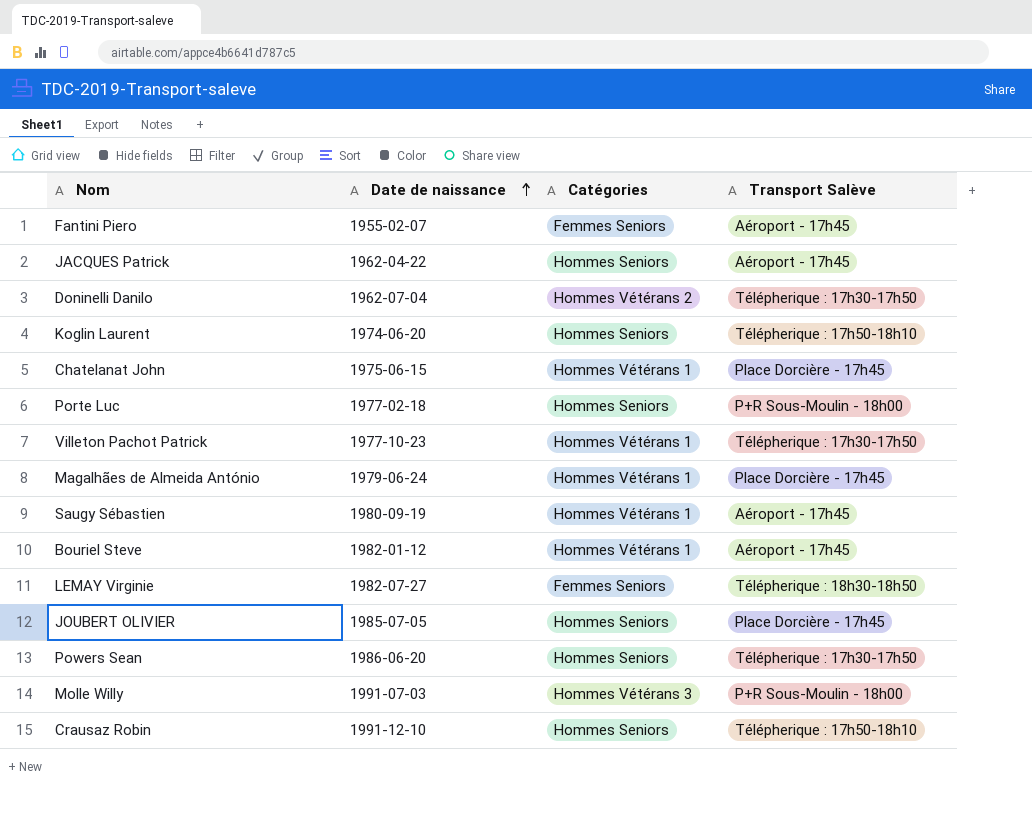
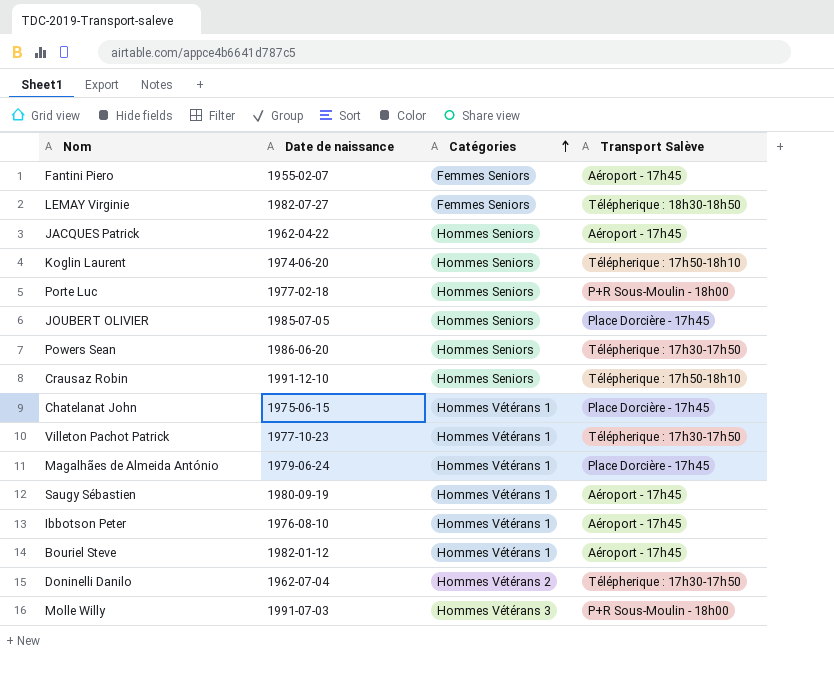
row order: Date de naissance ascending -> Catégories ascending
row Ibbotson Peter: none -> 1976-08-10 | Hommes Vétérans 1 | Aéroport - 17h45

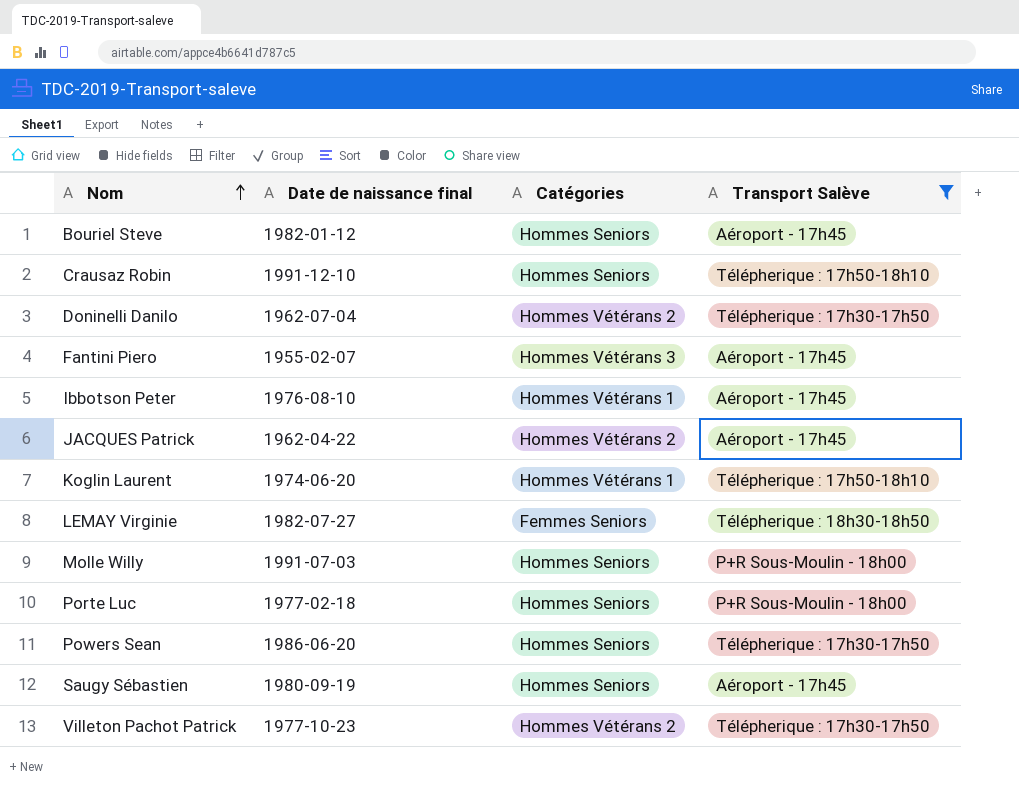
filter: none -> Transport Salève != Place Dorcière - 17h45
row order: Catégories ascending -> Nom ascending
column name: Date de naissance -> Date de naissance final
Bouriel Steve | Catégories: Hommes Vétérans 1 -> Hommes Seniors
Fantini Piero | Catégories: Femmes Seniors -> Hommes Vétérans 3
JACQUES Patrick | Catégories: Hommes Seniors -> Hommes Vétérans 2
Koglin Laurent | Catégories: Hommes Seniors -> Hommes Vétérans 1
Molle Willy | Catégories: Hommes Vétérans 3 -> Hommes Seniors
Saugy Sébastien | Catégories: Hommes Vétérans 1 -> Hommes Seniors
Villeton Pachot Patrick | Catégories: Hommes Vétérans 1 -> Hommes Vétérans 2

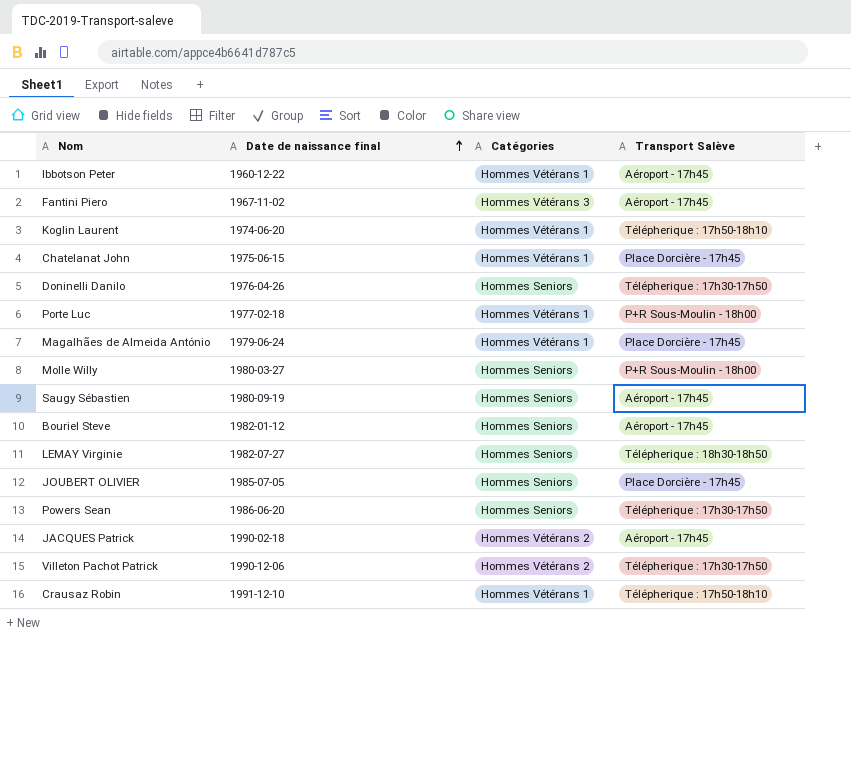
filter: Transport Salève != Place Dorcière - 17h45 -> none
row order: Nom ascending -> Date de naissance final ascending
Ibbotson Peter | Date de naissance final: 1976-08-10 -> 1960-12-22
Fantini Piero | Date de naissance final: 1955-02-07 -> 1967-11-02
Doninelli Danilo | Date de naissance final: 1962-07-04 -> 1976-04-26
Doninelli Danilo | Catégories: Hommes Vétérans 2 -> Hommes Seniors
Porte Luc | Catégories: Hommes Seniors -> Hommes Vétérans 1
Molle Willy | Date de naissance final: 1991-07-03 -> 1980-03-27
LEMAY Virginie | Catégories: Femmes Seniors -> Hommes Seniors
JACQUES Patrick | Date de naissance final: 1962-04-22 -> 1990-02-18
Villeton Pachot Patrick | Date de naissance final: 1977-10-23 -> 1990-12-06
Crausaz Robin | Catégories: Hommes Seniors -> Hommes Vétérans 1

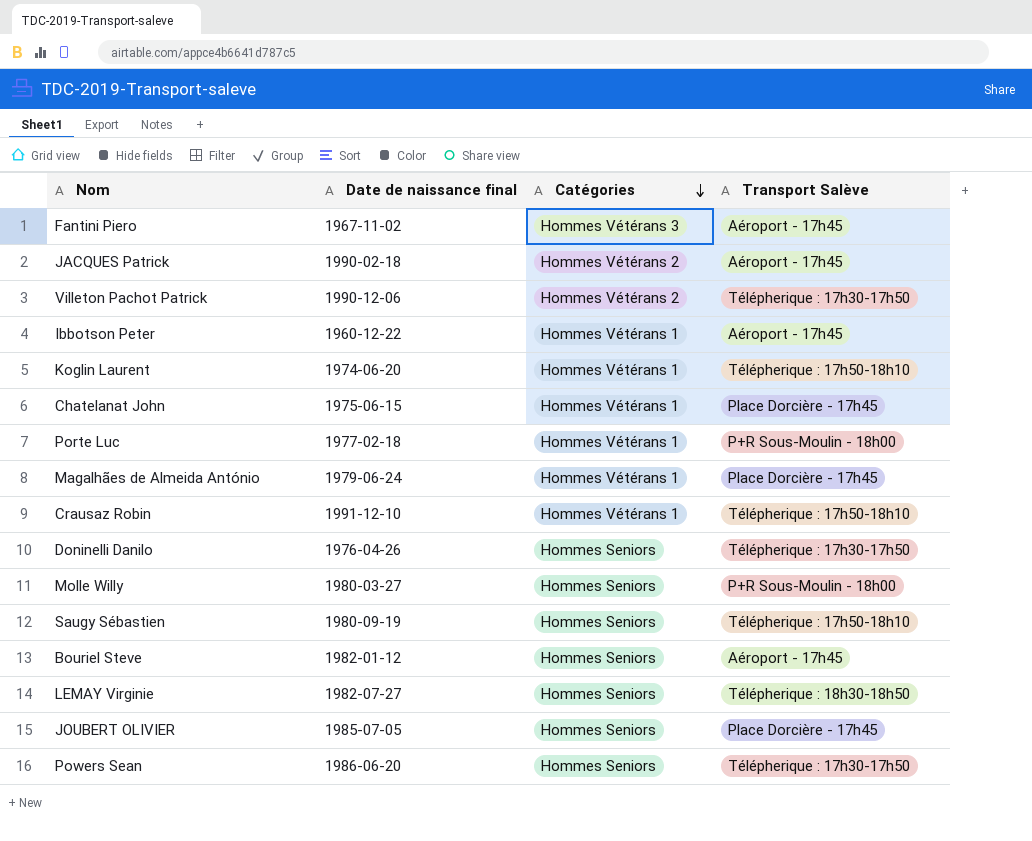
row order: Date de naissance final ascending -> Catégories descending
Saugy Sébastien | Transport Salève: Aéroport - 17h45 -> Télépherique : 17h50-18h10

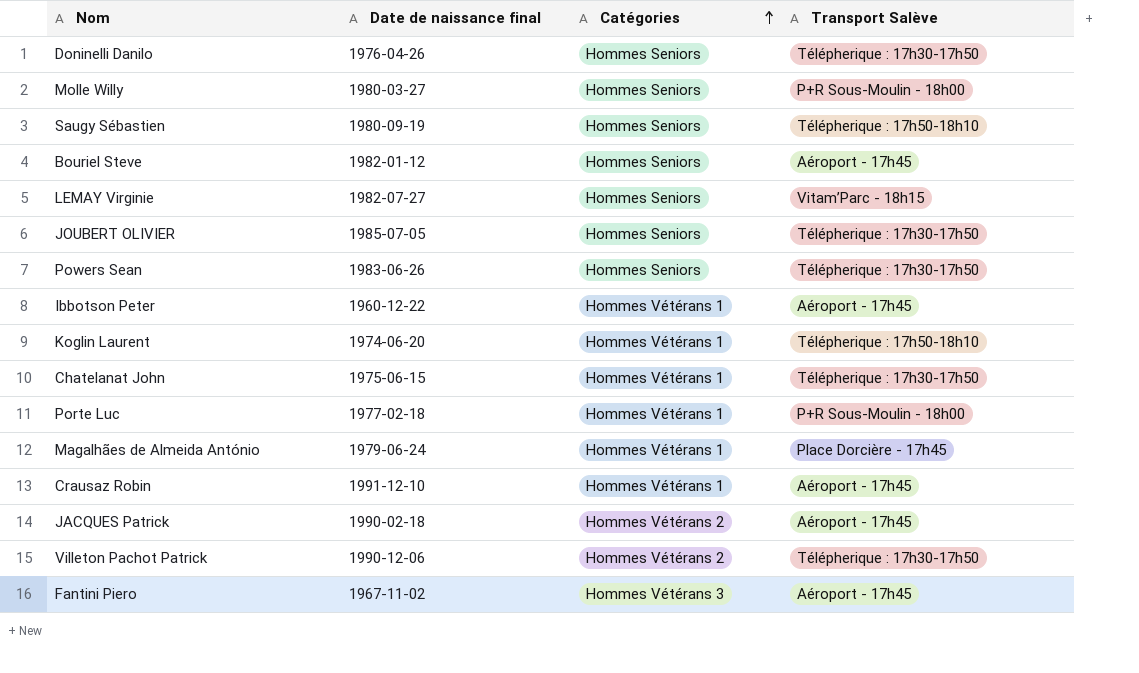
row order: Catégories descending -> Catégories ascending
LEMAY Virginie | Transport Salève: Télépherique : 18h30-18h50 -> Vitam’Parc - 18h15
JOUBERT OLIVIER | Transport Salève: Place Dorcière - 17h45 -> Télépherique : 17h30-17h50
Powers Sean | Date de naissance final: 1986-06-20 -> 1983-06-26
Chatelanat John | Transport Salève: Place Dorcière - 17h45 -> Télépherique : 17h30-17h50
Crausaz Robin | Transport Salève: Télépherique : 17h50-18h10 -> Aéroport - 17h45

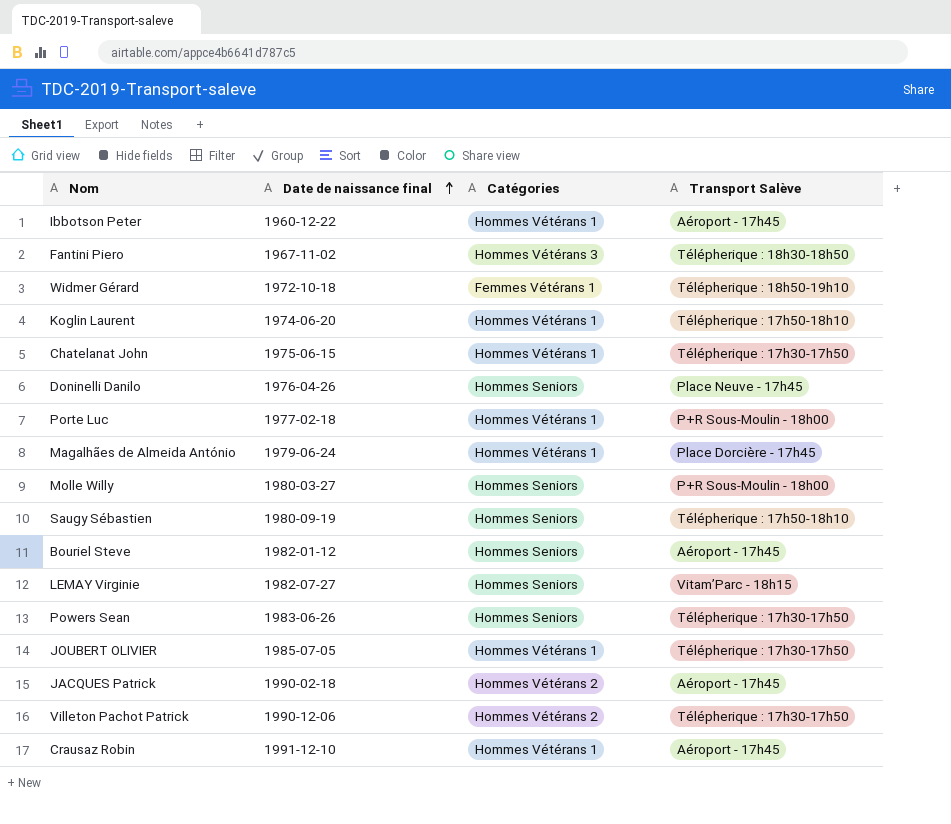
row order: Catégories ascending -> Date de naissance final ascending
Fantini Piero | Transport Salève: Aéroport - 17h45 -> Télépherique : 18h30-18h50
row Widmer Gérard: none -> 1972-10-18 | Femmes Vétérans 1 | Télépherique : 18h50-19h10
Doninelli Danilo | Transport Salève: Télépherique : 17h30-17h50 -> Place Neuve - 17h45
JOUBERT OLIVIER | Catégories: Hommes Seniors -> Hommes Vétérans 1

